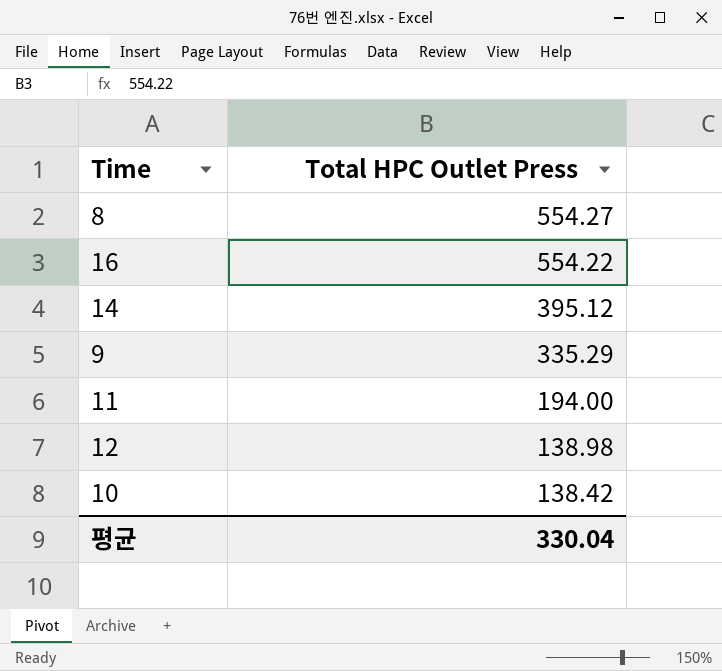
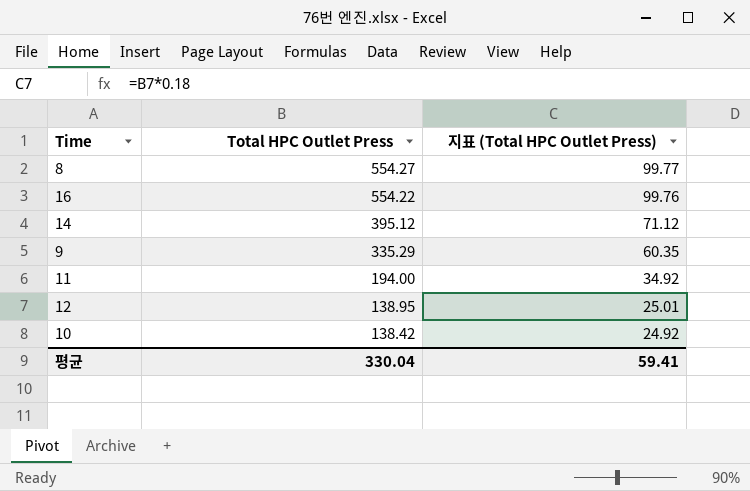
column 지표 (Total HPC Outlet Press) | formula: none -> [Total HPC Outlet Press] * 0.18
12 | Total HPC Outlet Press: 138.98 -> 138.95

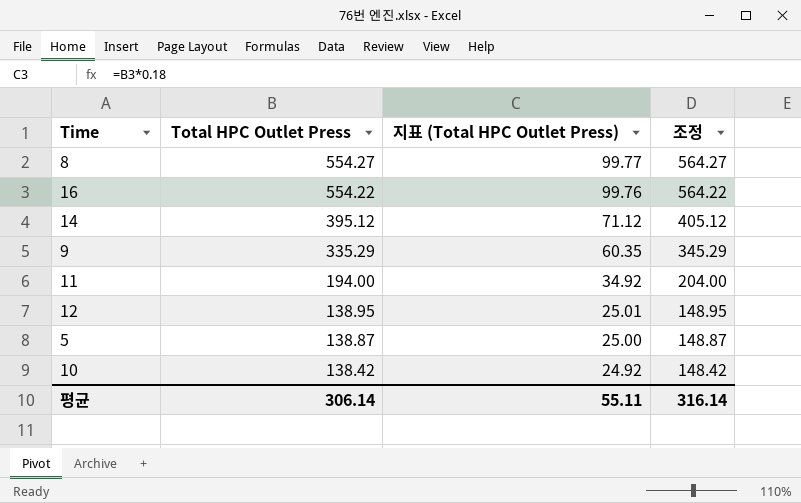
column 조정 | formula: none -> [Total HPC Outlet Press] + 10
row 5: none -> 138.87 | 25.00 | 148.87
평균 | Total HPC Outlet Press: 330.04 -> 306.14
평균 | 지표 (Total HPC Outlet Press): 59.41 -> 55.11

